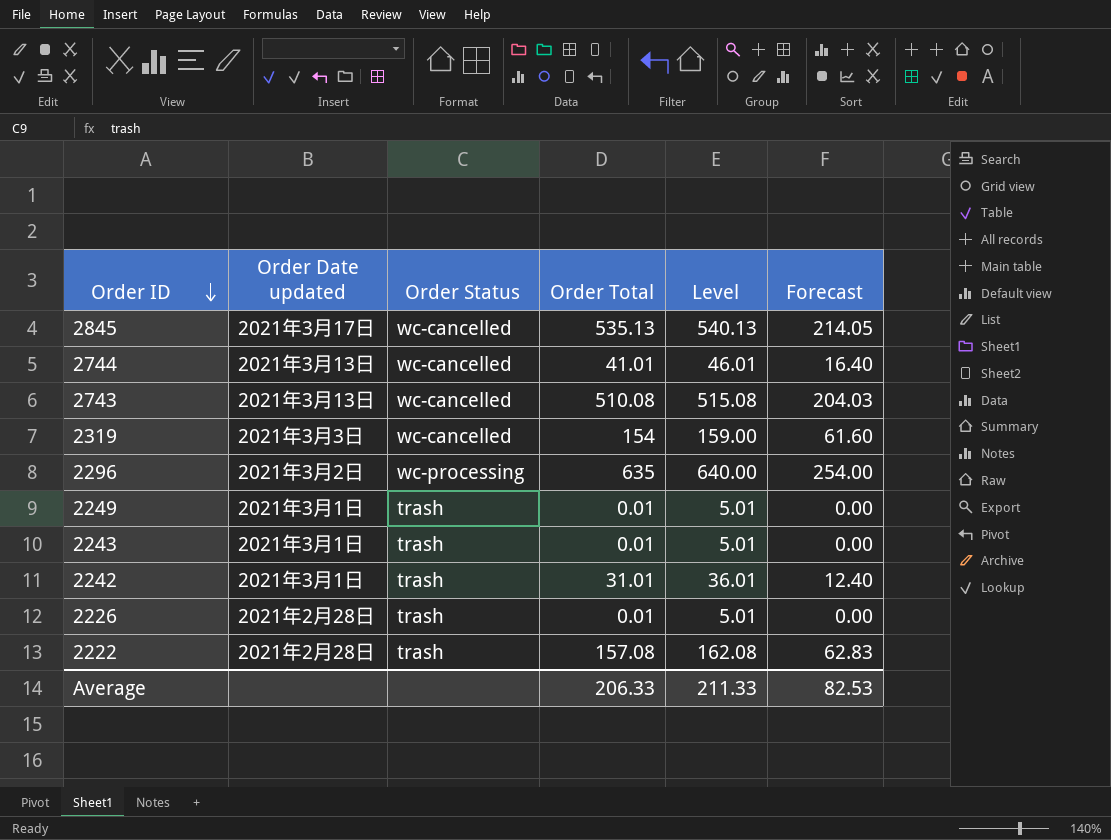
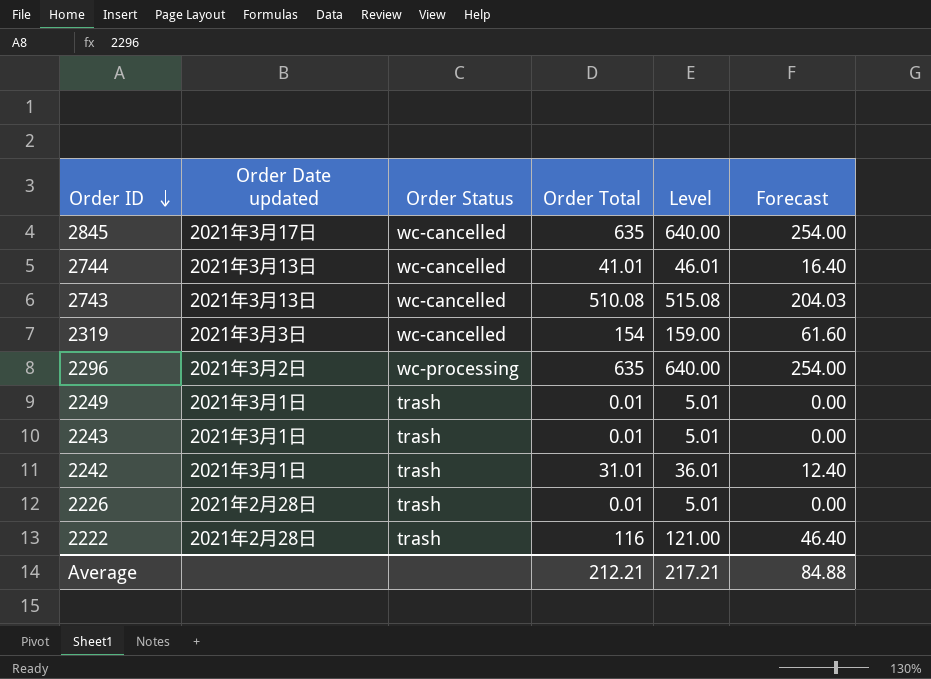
2845 | Order Total: 535.13 -> 635
2845 | Level: 540.13 -> 640.00
2845 | Forecast: 214.05 -> 254.00
2222 | Order Total: 157.08 -> 116
2222 | Level: 162.08 -> 121.00
2222 | Forecast: 62.83 -> 46.40
Average | Order Total: 206.33 -> 212.21
Average | Level: 211.33 -> 217.21
Average | Forecast: 82.53 -> 84.88

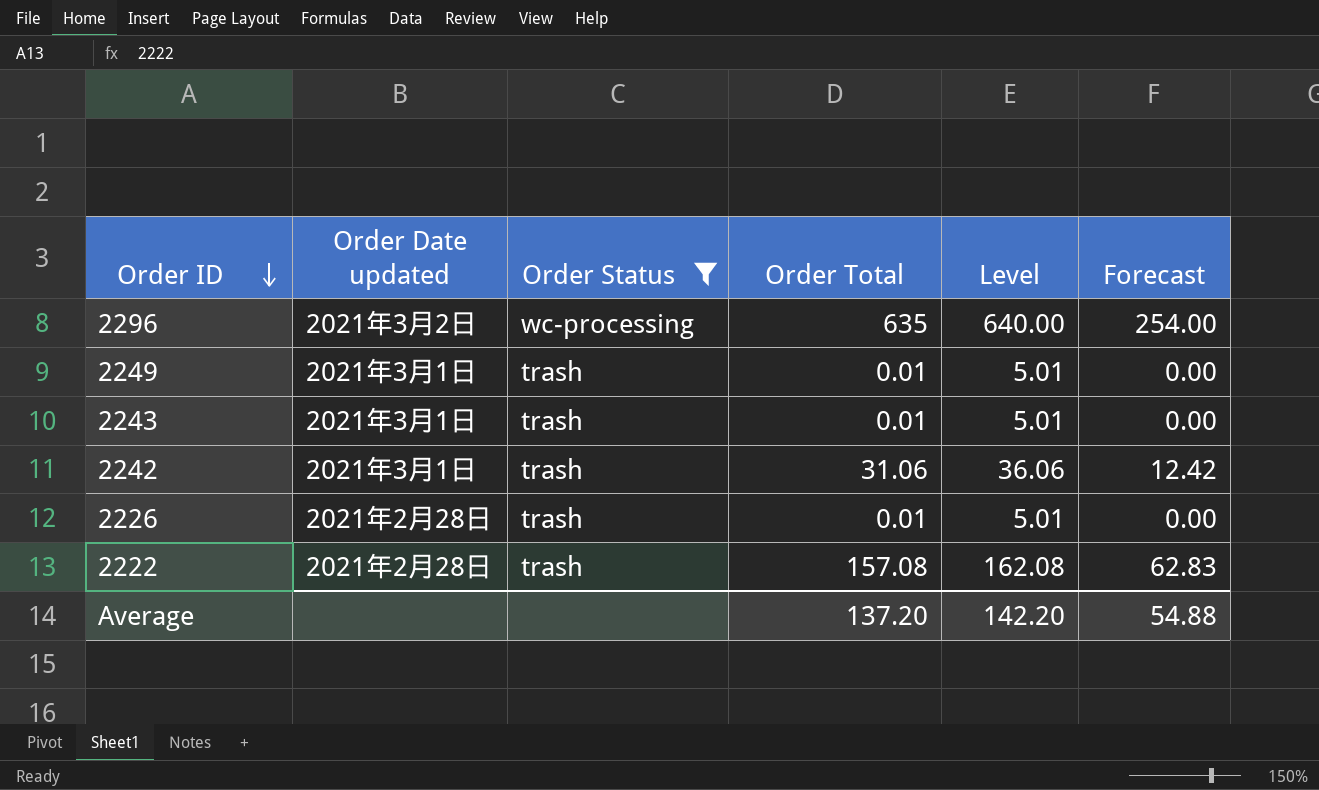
filter: none -> Order Status != wc-cancelled
2242 | Order Total: 31.01 -> 31.06
2242 | Level: 36.01 -> 36.06
2242 | Forecast: 12.40 -> 12.42
2222 | Order Total: 116 -> 157.08
2222 | Level: 121.00 -> 162.08
2222 | Forecast: 46.40 -> 62.83
Average | Order Total: 212.21 -> 137.20
Average | Level: 217.21 -> 142.20
Average | Forecast: 84.88 -> 54.88

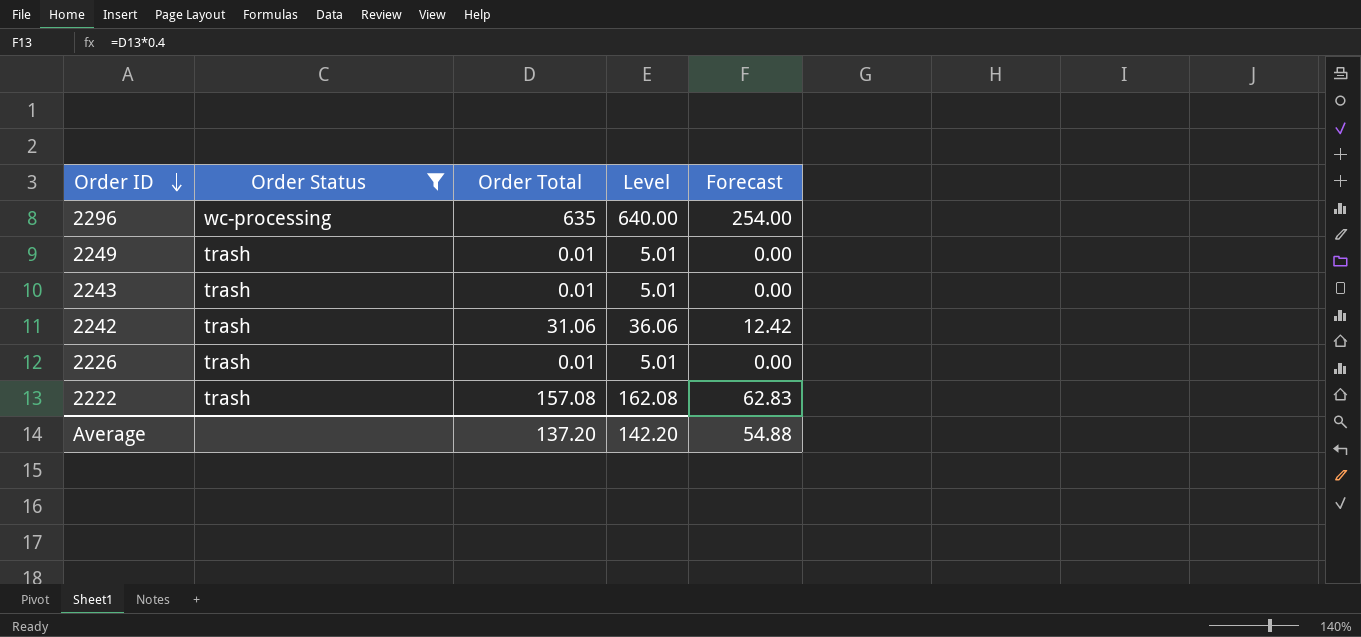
column Order Date updated | position: 2 -> none

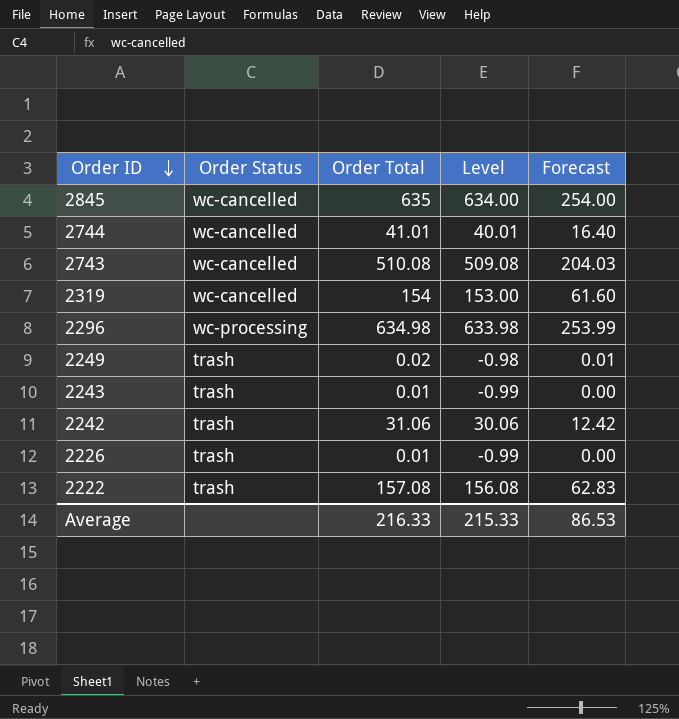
filter: Order Status != wc-cancelled -> none
column Level | formula: [Order Total] + 5 -> [Order Total] - 1
2296 | Order Total: 635 -> 634.98
2296 | Forecast: 254.00 -> 253.99
2249 | Order Total: 0.01 -> 0.02
2249 | Forecast: 0.00 -> 0.01
Average | Order Total: 137.20 -> 216.33
Average | Level: 142.20 -> 215.33
Average | Forecast: 54.88 -> 86.53

